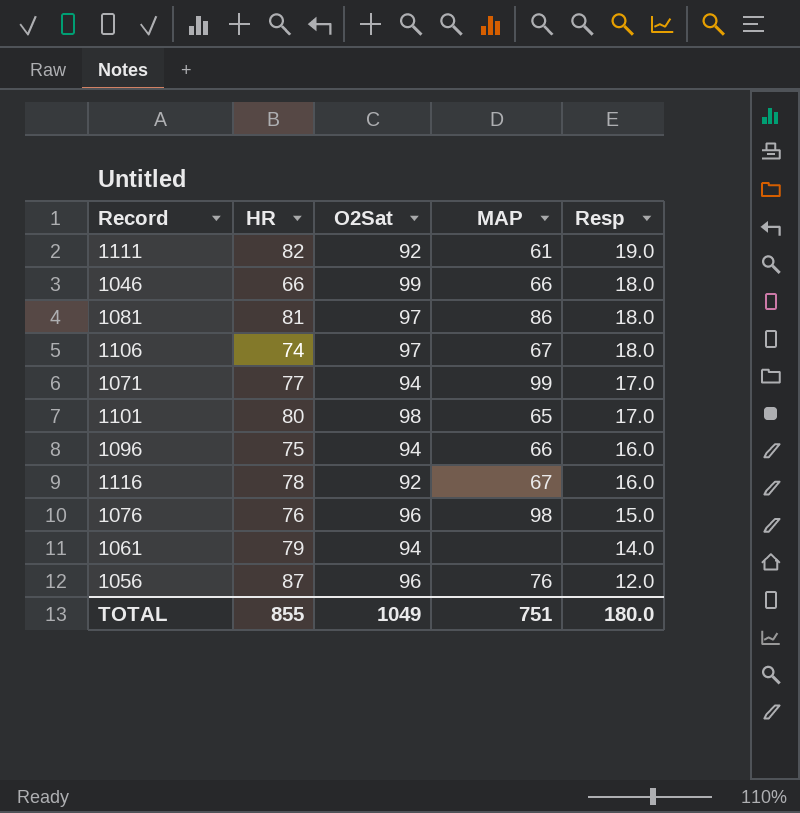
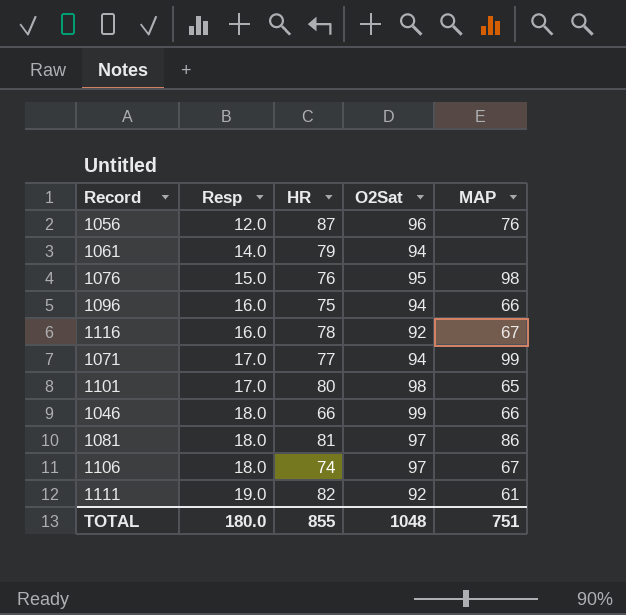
row order: Resp descending -> Resp ascending
column Resp | position: 5 -> 2
1076 | O2Sat: 96 -> 95
TOTAL | O2Sat: 1049 -> 1048

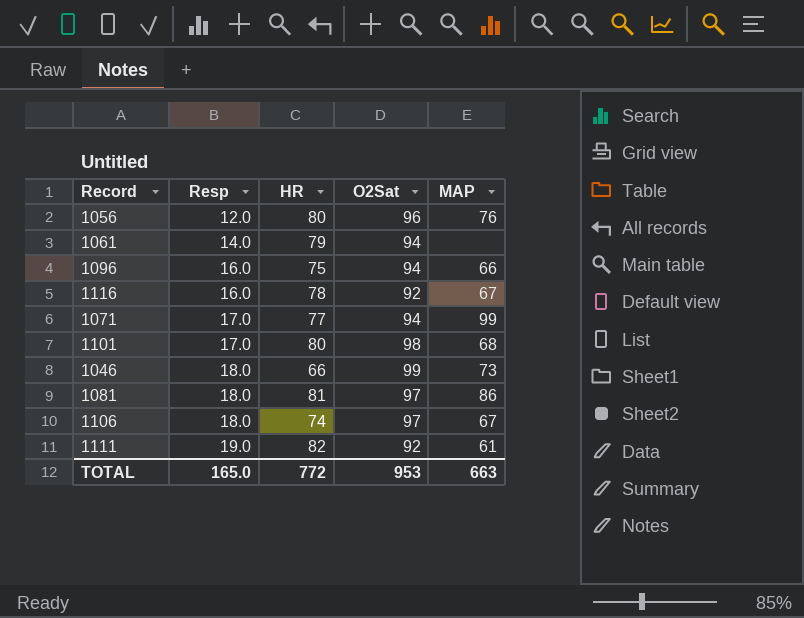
row 1076: 15.0 | 76 | 95 | 98 -> none
1056 | HR: 87 -> 80
1101 | MAP: 65 -> 68
1046 | MAP: 66 -> 73
TOTAL | Resp: 180.0 -> 165.0
TOTAL | HR: 855 -> 772
TOTAL | O2Sat: 1048 -> 953
TOTAL | MAP: 751 -> 663

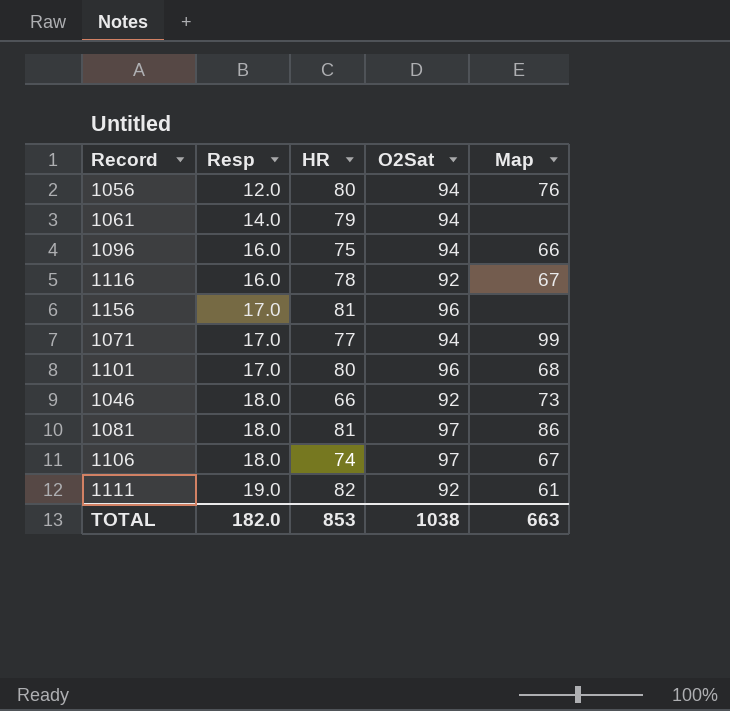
column name: MAP -> Map
1056 | O2Sat: 96 -> 94
row 1156: none -> 17.0 | 81 | 96 | none
1101 | O2Sat: 98 -> 96
1046 | O2Sat: 99 -> 92
TOTAL | Resp: 165.0 -> 182.0
TOTAL | HR: 772 -> 853
TOTAL | O2Sat: 953 -> 1038

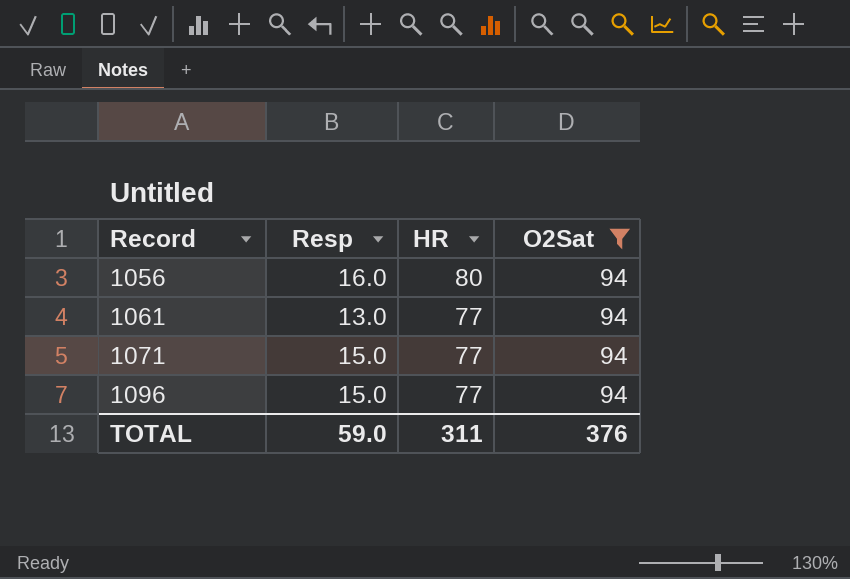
filter: none -> O2Sat = 94
row order: Resp ascending -> Record ascending
column Map | position: 5 -> none
1056 | Resp: 12.0 -> 16.0
1061 | Resp: 14.0 -> 13.0
1061 | HR: 79 -> 77
1071 | Resp: 17.0 -> 15.0
1096 | Resp: 16.0 -> 15.0
1096 | HR: 75 -> 77
TOTAL | Resp: 182.0 -> 59.0
TOTAL | HR: 853 -> 311
TOTAL | O2Sat: 1038 -> 376

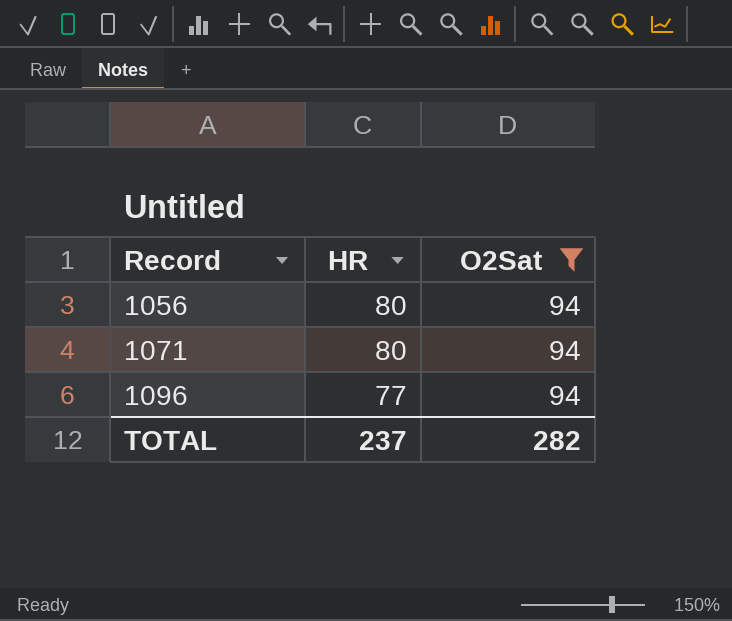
column Resp | position: 2 -> none
row 1061: 13.0 | 77 | 94 -> none
1071 | HR: 77 -> 80
TOTAL | HR: 311 -> 237
TOTAL | O2Sat: 376 -> 282

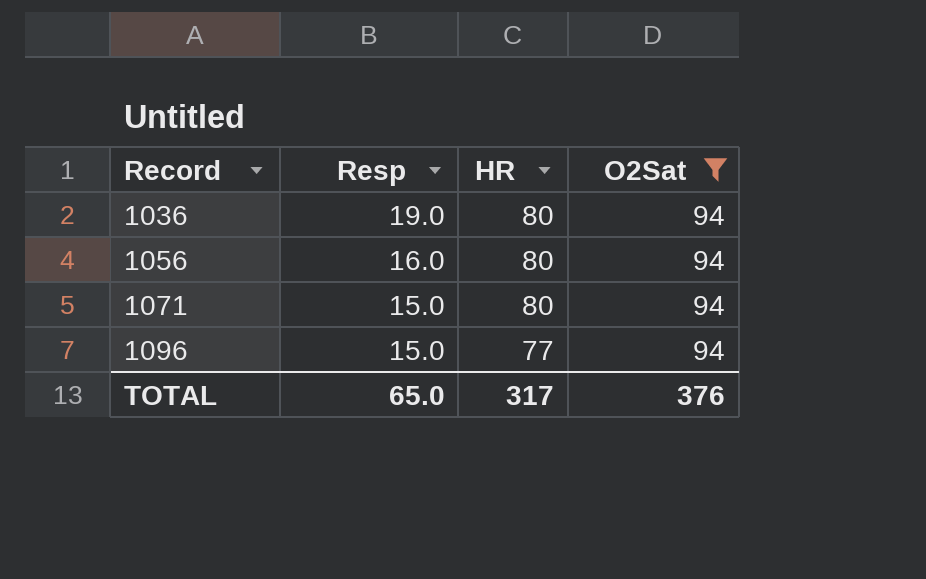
column Resp | position: none -> 2
row 1036: none -> 19.0 | 80 | 94
TOTAL | HR: 237 -> 317
TOTAL | O2Sat: 282 -> 376

